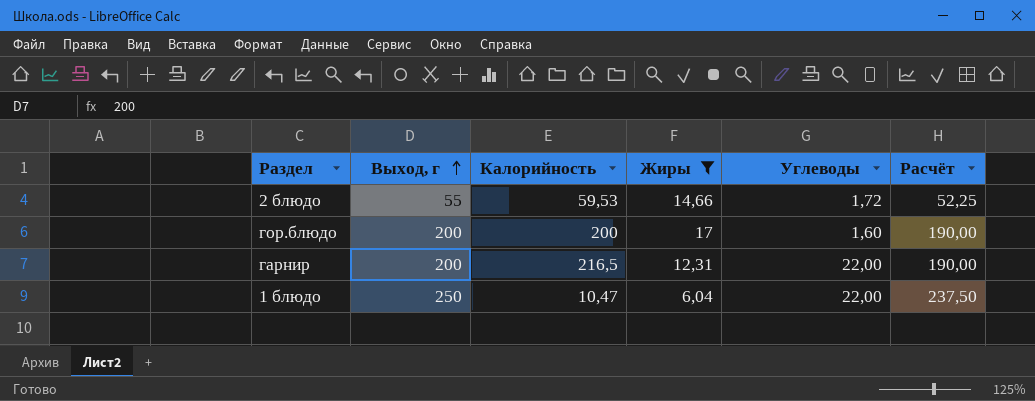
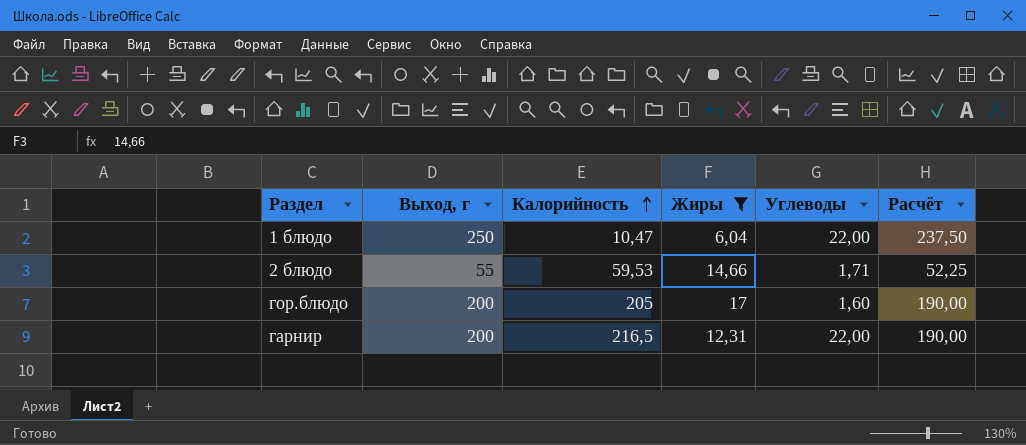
row order: Выход, г ascending -> Калорийность ascending
2 блюдо | Углеводы: 1,72 -> 1,71
гор.блюдо | Калорийность: 200 -> 205

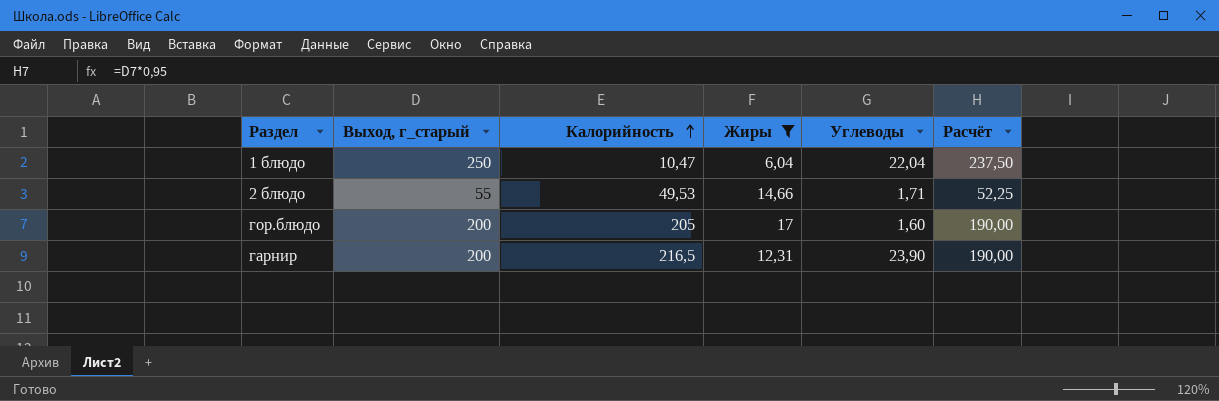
column name: Выход, г -> Выход, г_старый
1 блюдо | Углеводы: 22,00 -> 22,04
2 блюдо | Калорийность: 59,53 -> 49,53
гарнир | Углеводы: 22,00 -> 23,90

